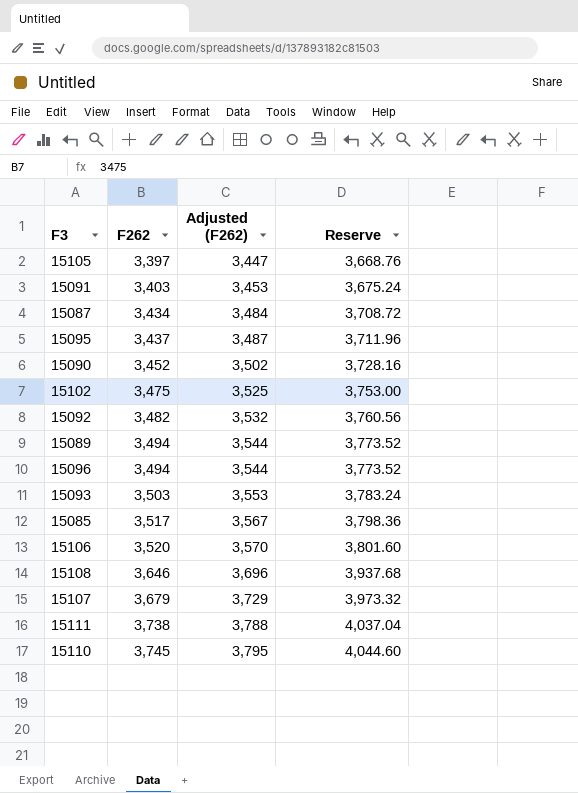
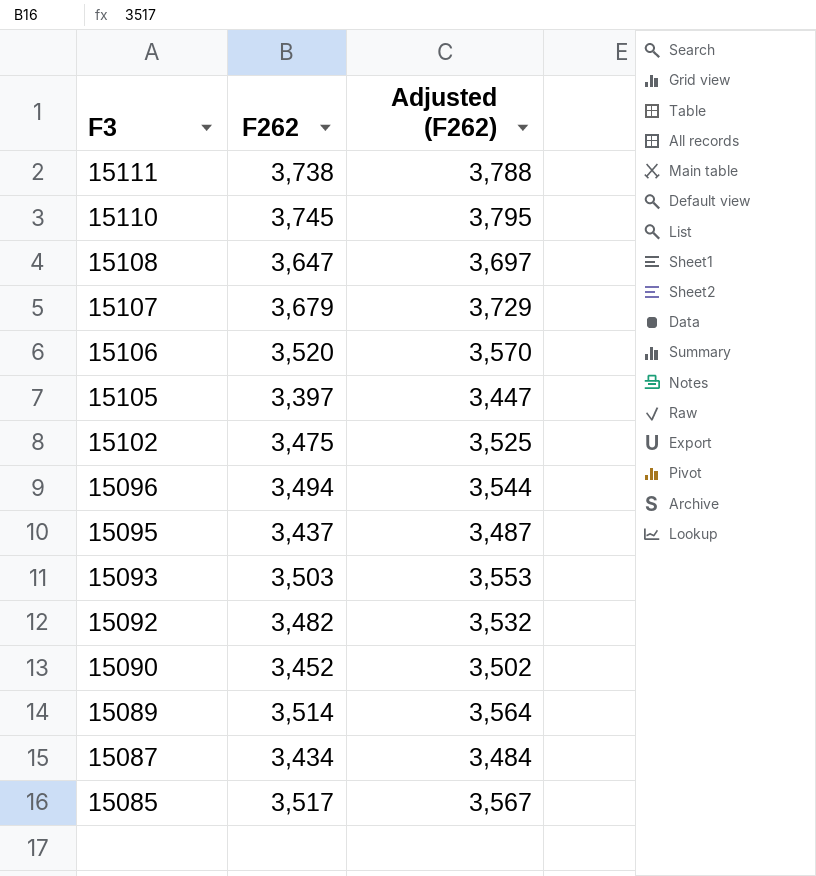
row order: F262 ascending -> F3 descending
column Reserve | formula: [F262] * 1.08 -> none
row 15091: 3,403 | 3,453 | 3,675.24 -> none
15108 | F262: 3,646 -> 3,647
15108 | Adjusted (F262): 3,696 -> 3,697
15089 | F262: 3,494 -> 3,514
15089 | Adjusted (F262): 3,544 -> 3,564

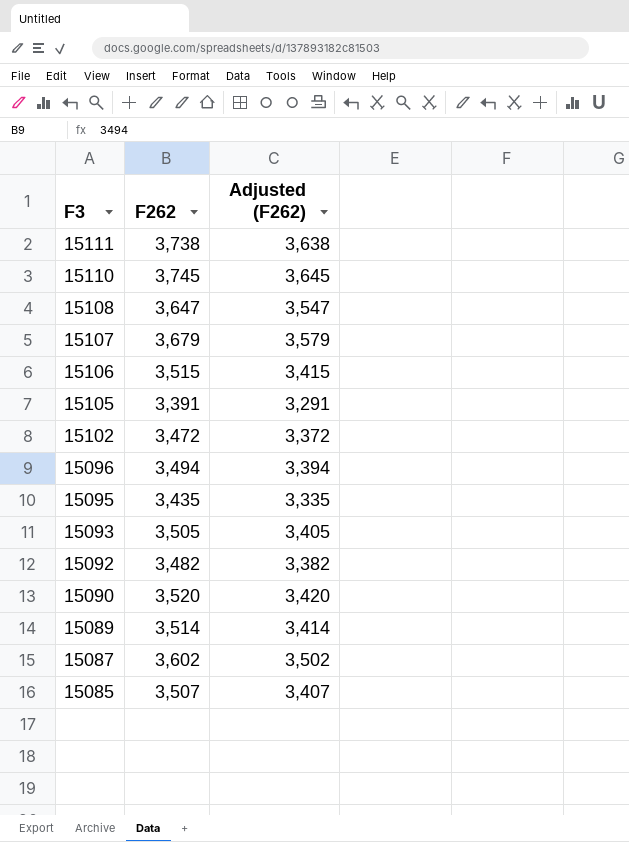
column Adjusted (F262) | formula: [F262] + 50 -> [F262] - 100
15106 | F262: 3,520 -> 3,515
15105 | F262: 3,397 -> 3,391
15102 | F262: 3,475 -> 3,472
15095 | F262: 3,437 -> 3,435
15093 | F262: 3,503 -> 3,505
15090 | F262: 3,452 -> 3,520
15087 | F262: 3,434 -> 3,602
15085 | F262: 3,517 -> 3,507

